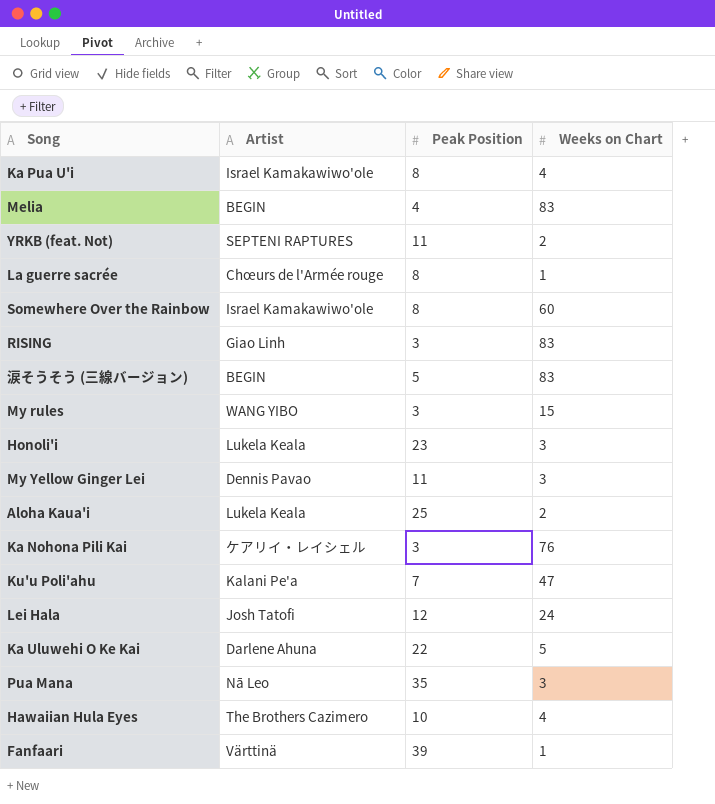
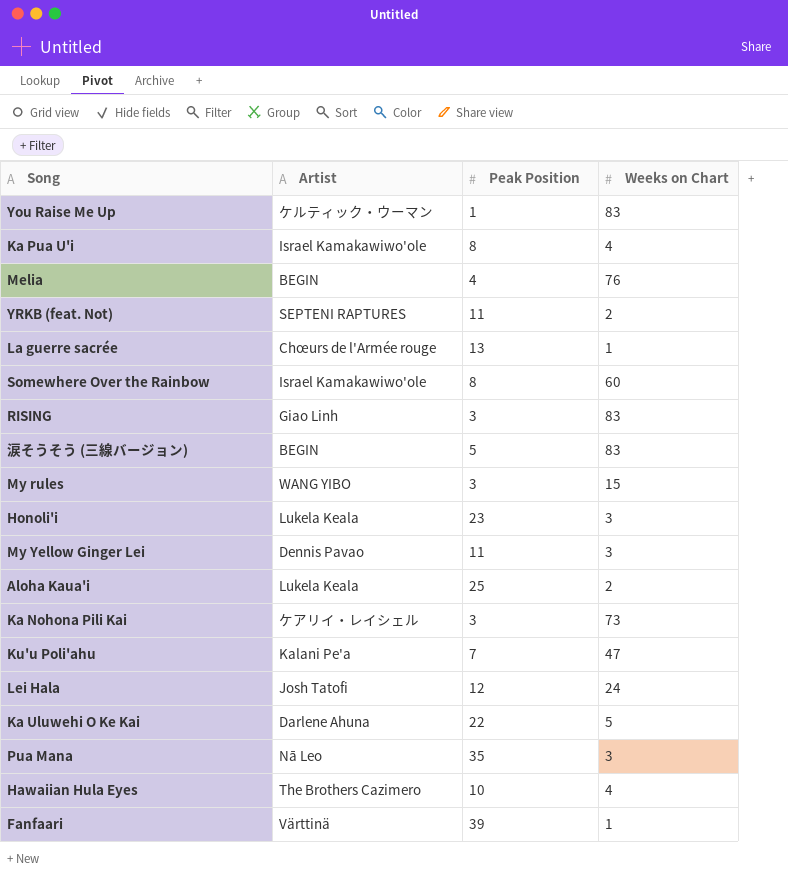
row You Raise Me Up: none -> ケルティック・ウーマン | 1 | 83
Melia | Weeks on Chart: 83 -> 76
La guerre sacrée | Peak Position: 8 -> 13
Ka Nohona Pili Kai | Weeks on Chart: 76 -> 73

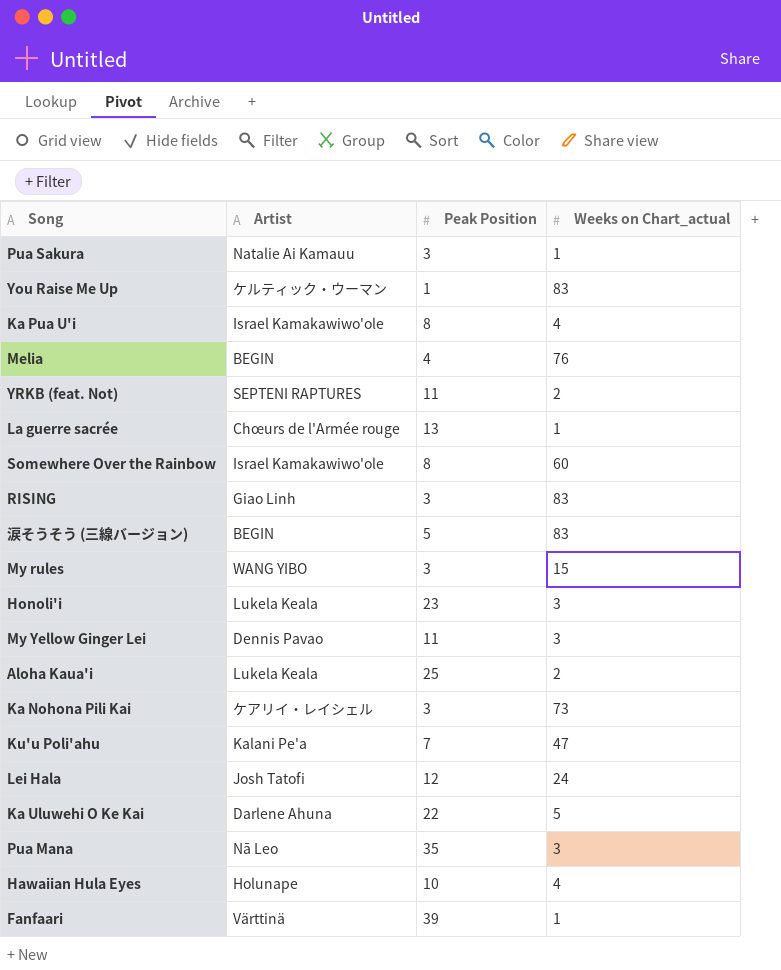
column name: Weeks on Chart -> Weeks on Chart_actual
row Pua Sakura: none -> Natalie Ai Kamauu | 3 | 1
Hawaiian Hula Eyes | Artist: The Brothers Cazimero -> Holunape

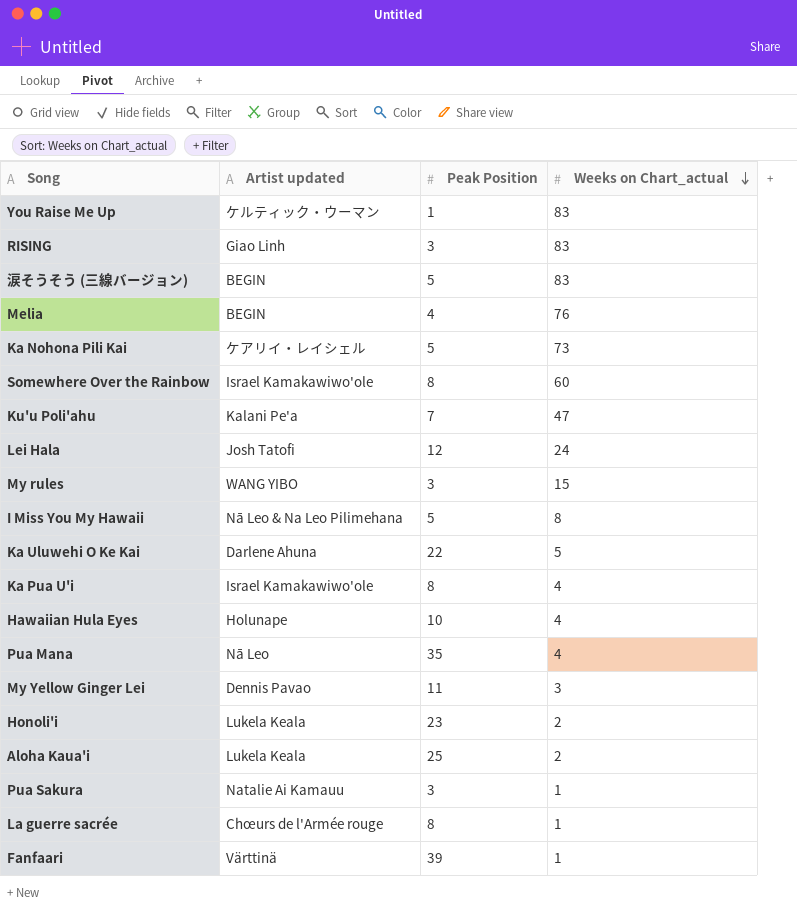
row order: none -> Weeks on Chart_actual descending
column name: Artist -> Artist updated
row YRKB (feat. Not): SEPTENI RAPTURES | 11 | 2 -> none
Ka Nohona Pili Kai | Peak Position: 3 -> 5
row I Miss You My Hawaii: none -> Nā Leo & Na Leo Pilimehana | 5 | 8
Pua Mana | Weeks on Chart_actual: 3 -> 4
Honoli'i | Weeks on Chart_actual: 3 -> 2
La guerre sacrée | Peak Position: 13 -> 8

